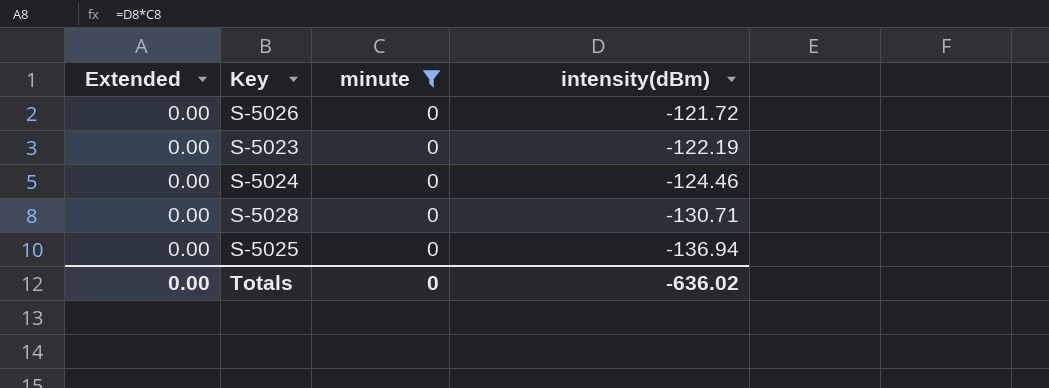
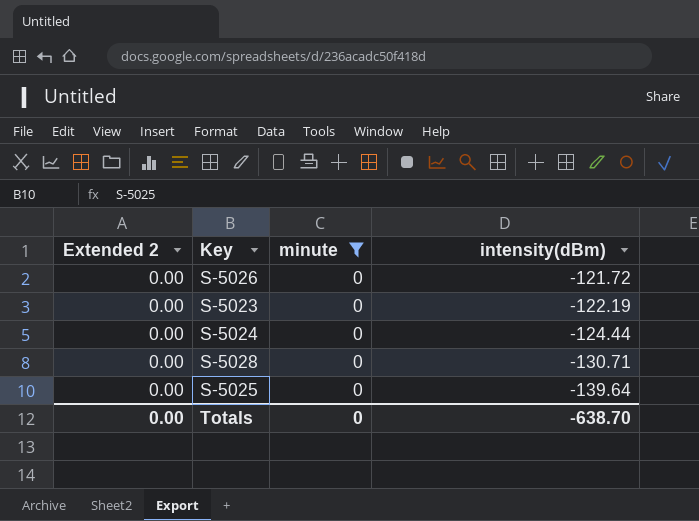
column name: Extended -> Extended 2
S-5024 | intensity(dBm): -124.46 -> -124.44
S-5025 | intensity(dBm): -136.94 -> -139.64
Totals | intensity(dBm): -636.02 -> -638.70

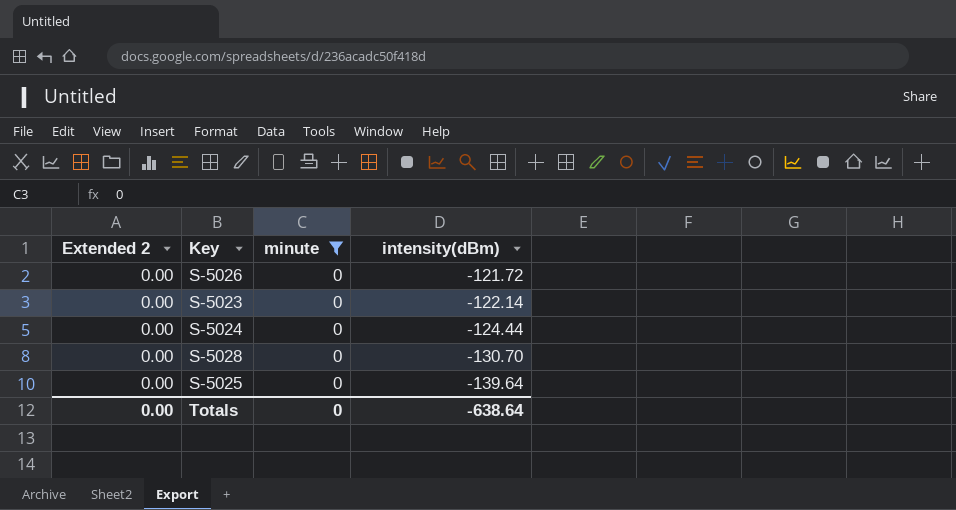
S-5023 | intensity(dBm): -122.19 -> -122.14
S-5028 | intensity(dBm): -130.71 -> -130.70
Totals | intensity(dBm): -638.70 -> -638.64

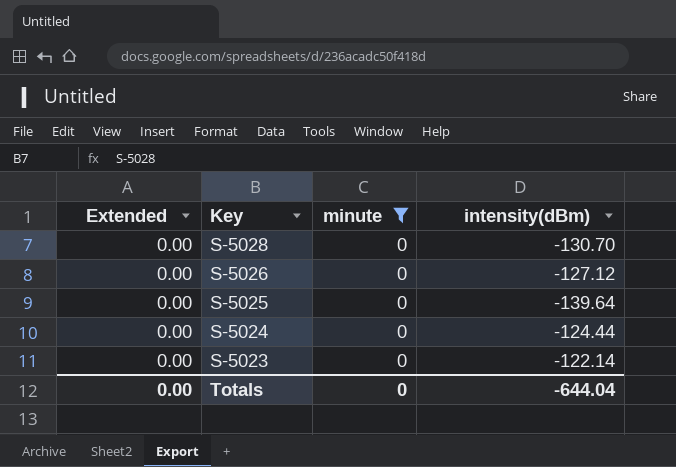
row order: intensity(dBm) descending -> Key descending
column name: Extended 2 -> Extended
S-5026 | intensity(dBm): -121.72 -> -127.12
Totals | intensity(dBm): -638.64 -> -644.04

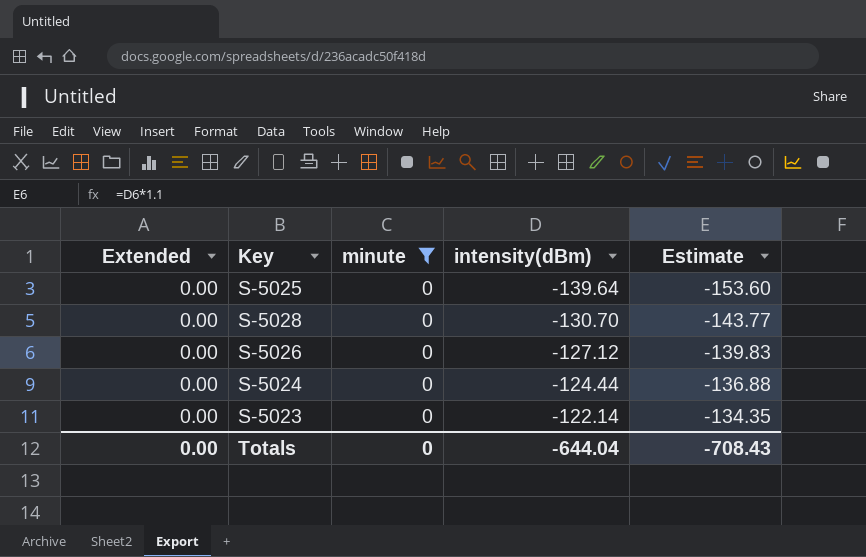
row order: Key descending -> intensity(dBm) ascending
column Estimate | formula: none -> [intensity(dBm)] * 1.1

